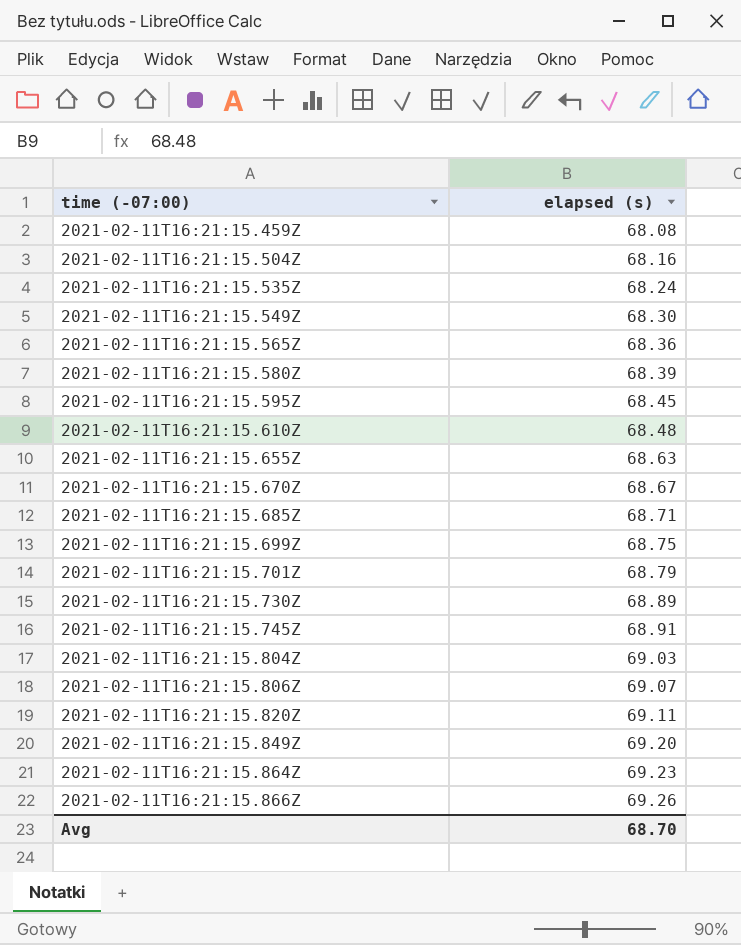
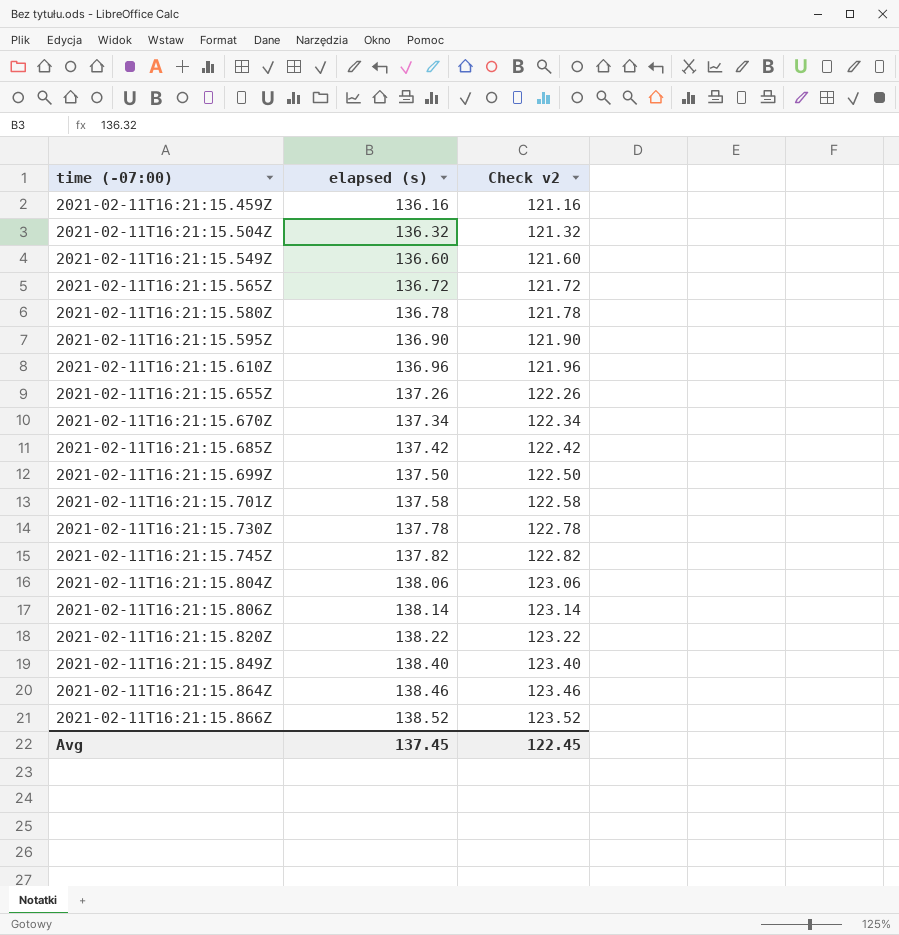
column Check v2 | formula: none -> [elapsed (s)] - 15
row 2021-02-11T16:21:15.535Z: 68.24 -> none
2021-02-11T16:21:15.459Z | elapsed (s): 68.08 -> 136.16
2021-02-11T16:21:15.504Z | elapsed (s): 68.16 -> 136.32
2021-02-11T16:21:15.549Z | elapsed (s): 68.30 -> 136.60
2021-02-11T16:21:15.565Z | elapsed (s): 68.36 -> 136.72
2021-02-11T16:21:15.580Z | elapsed (s): 68.39 -> 136.78
2021-02-11T16:21:15.595Z | elapsed (s): 68.45 -> 136.90
2021-02-11T16:21:15.610Z | elapsed (s): 68.48 -> 136.96
2021-02-11T16:21:15.655Z | elapsed (s): 68.63 -> 137.26
2021-02-11T16:21:15.670Z | elapsed (s): 68.67 -> 137.34
2021-02-11T16:21:15.685Z | elapsed (s): 68.71 -> 137.42
2021-02-11T16:21:15.699Z | elapsed (s): 68.75 -> 137.50
2021-02-11T16:21:15.701Z | elapsed (s): 68.79 -> 137.58
2021-02-11T16:21:15.730Z | elapsed (s): 68.89 -> 137.78
2021-02-11T16:21:15.745Z | elapsed (s): 68.91 -> 137.82
2021-02-11T16:21:15.804Z | elapsed (s): 69.03 -> 138.06
2021-02-11T16:21:15.806Z | elapsed (s): 69.07 -> 138.14
2021-02-11T16:21:15.820Z | elapsed (s): 69.11 -> 138.22
2021-02-11T16:21:15.849Z | elapsed (s): 69.20 -> 138.40
2021-02-11T16:21:15.864Z | elapsed (s): 69.23 -> 138.46
2021-02-11T16:21:15.866Z | elapsed (s): 69.26 -> 138.52
Avg | elapsed (s): 68.70 -> 137.45

